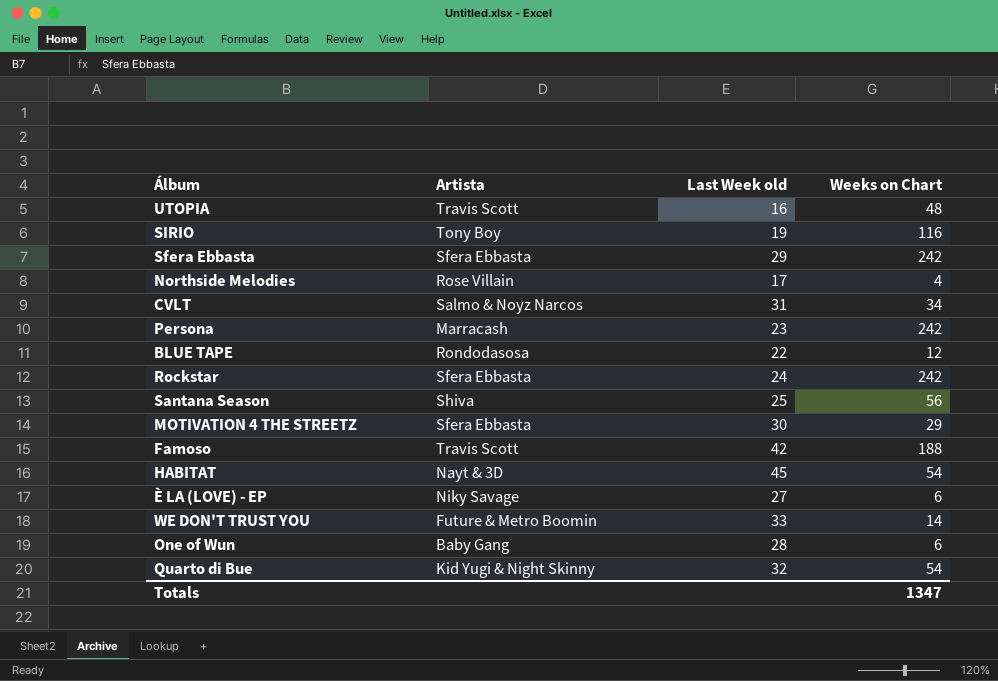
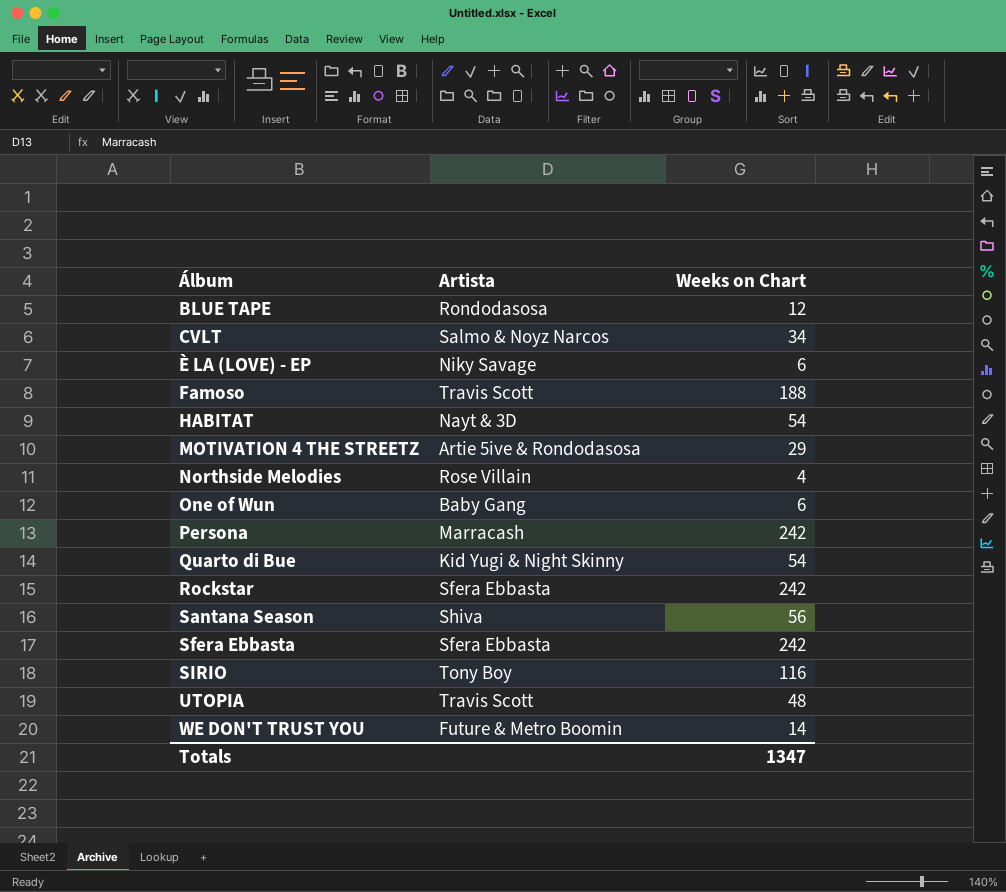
row order: none -> Álbum ascending
column Last Week old | position: 3 -> none
MOTIVATION 4 THE STREETZ | Artista: Sfera Ebbasta -> Artie 5ive & Rondodasosa

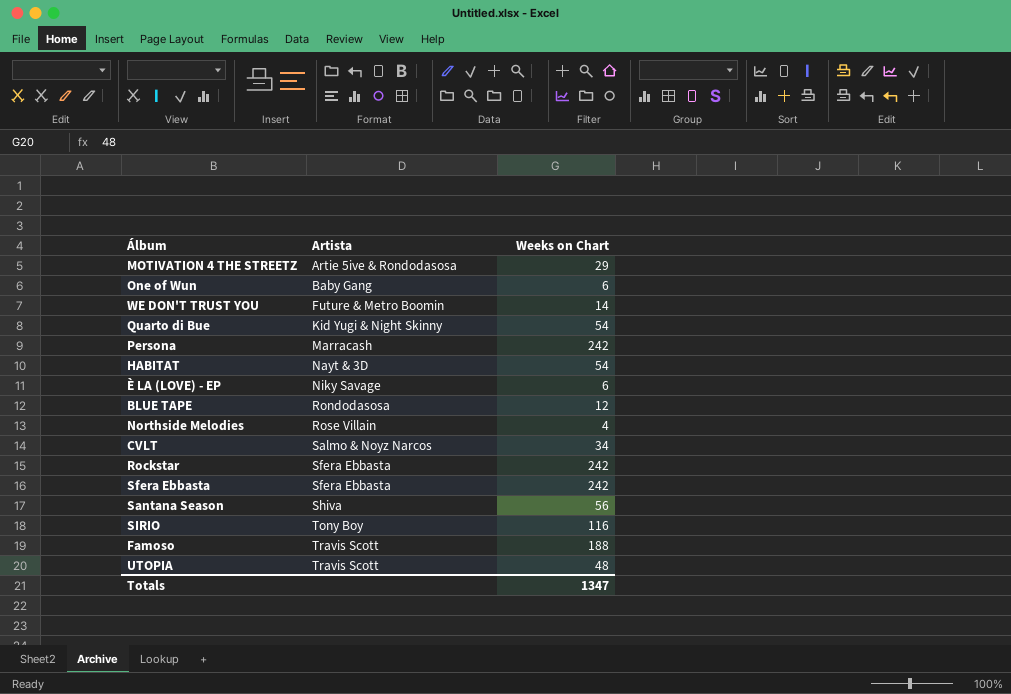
row order: Álbum ascending -> Artista ascending

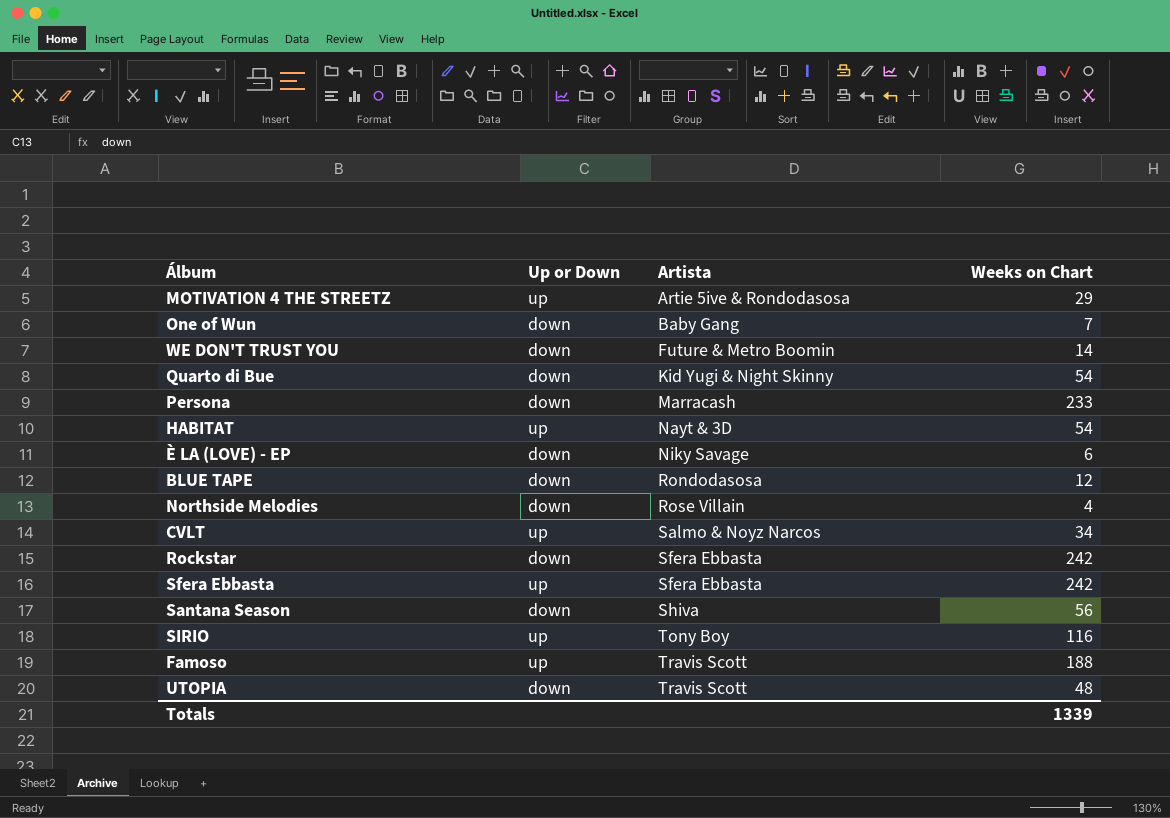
column Up or Down | position: none -> 2
One of Wun | Weeks on Chart: 6 -> 7
Persona | Weeks on Chart: 242 -> 233
Totals | Weeks on Chart: 1347 -> 1339

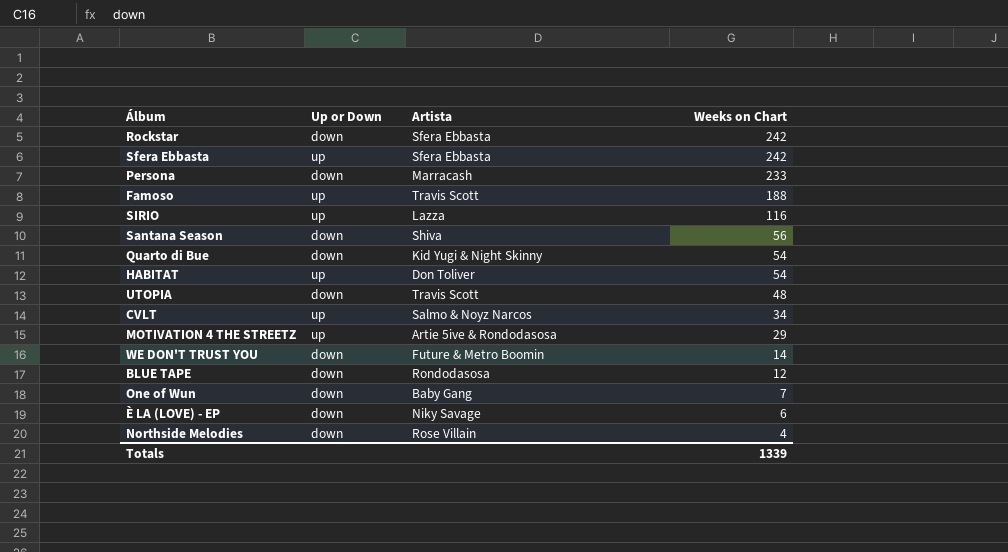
row order: Artista ascending -> Weeks on Chart descending
SIRIO | Artista: Tony Boy -> Lazza
HABITAT | Artista: Nayt & 3D -> Don Toliver

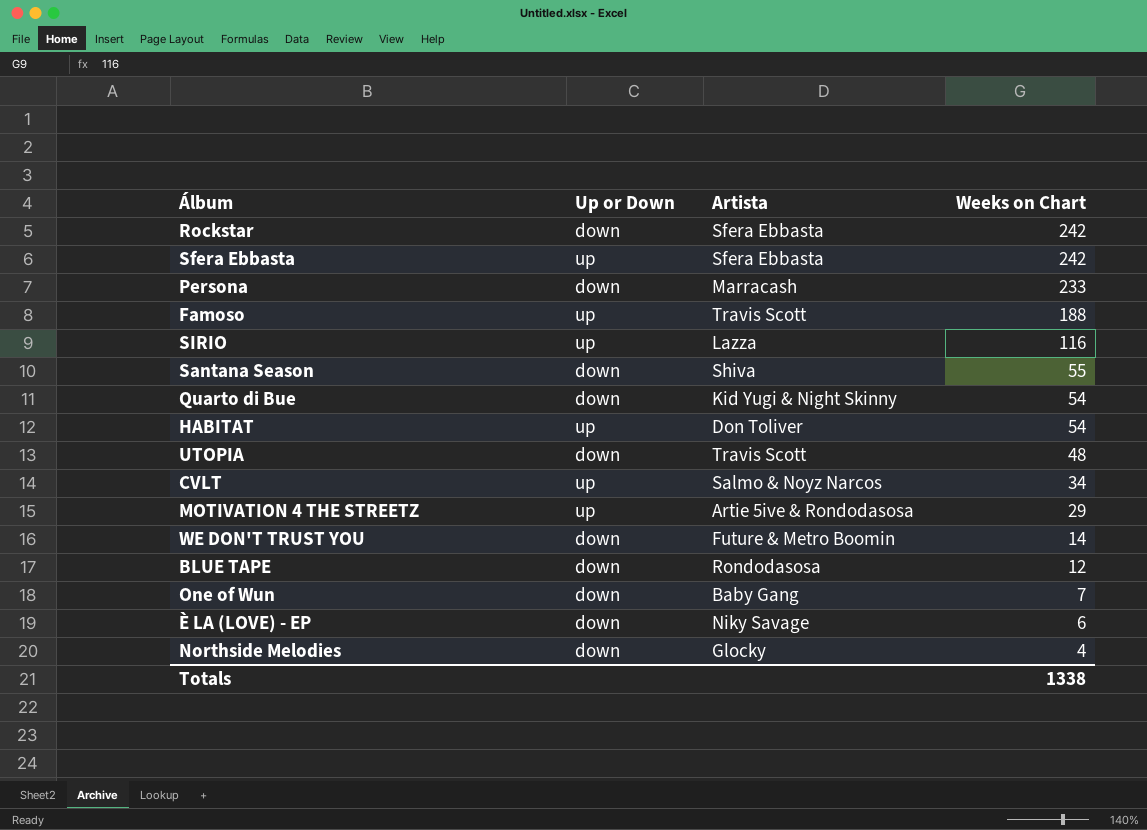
Santana Season | Weeks on Chart: 56 -> 55
Northside Melodies | Artista: Rose Villain -> Glocky
Totals | Weeks on Chart: 1339 -> 1338

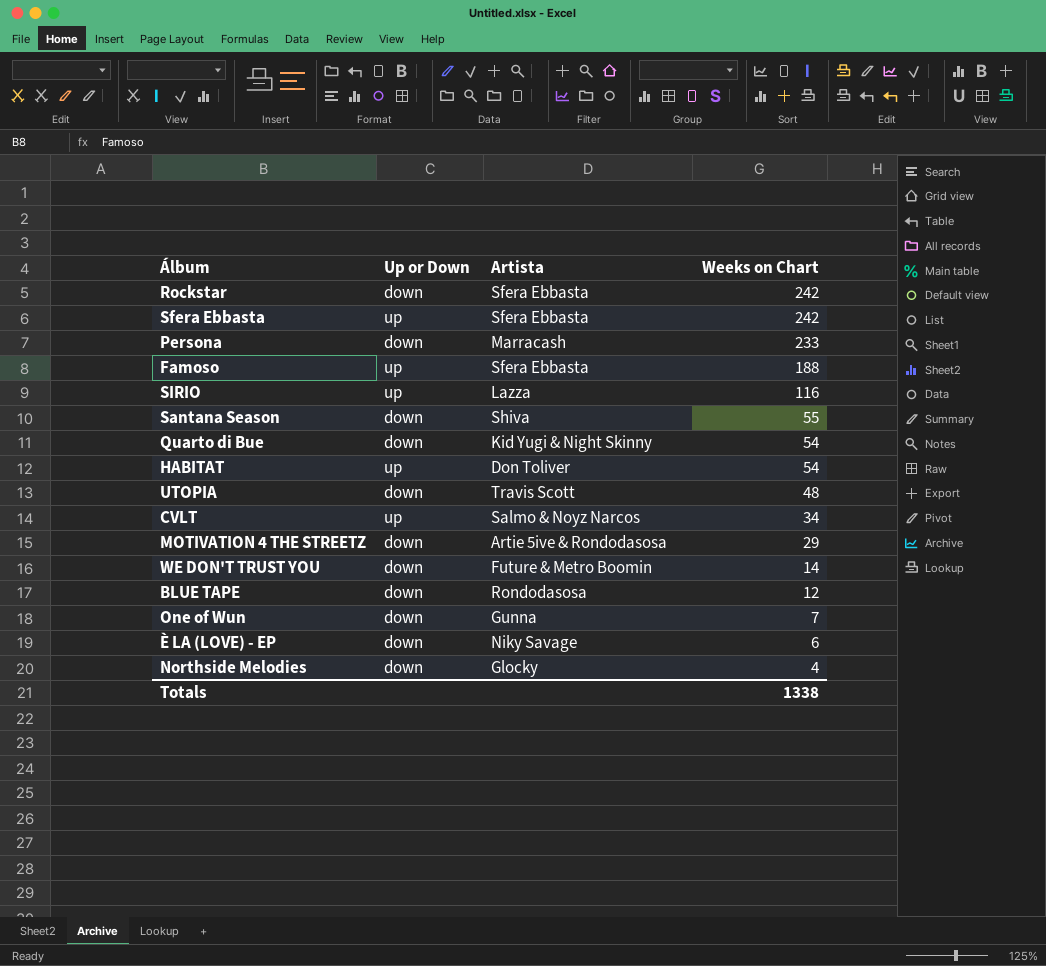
Famoso | Artista: Travis Scott -> Sfera Ebbasta
MOTIVATION 4 THE STREETZ | Up or Down: up -> down
One of Wun | Artista: Baby Gang -> Gunna

